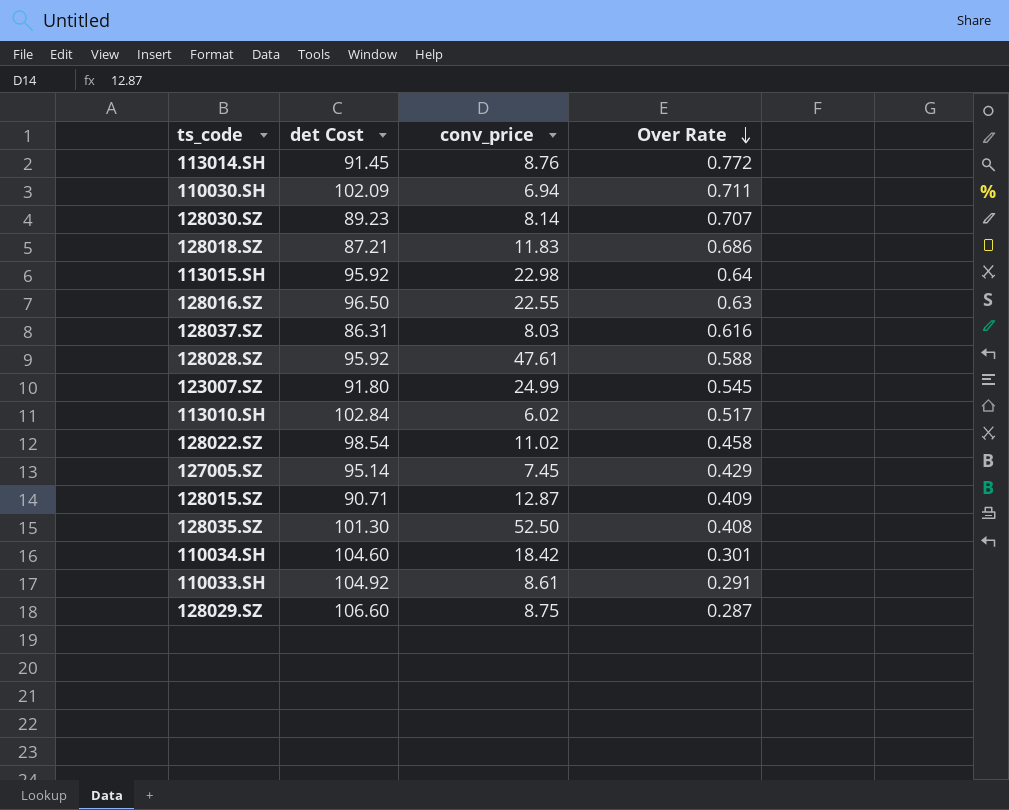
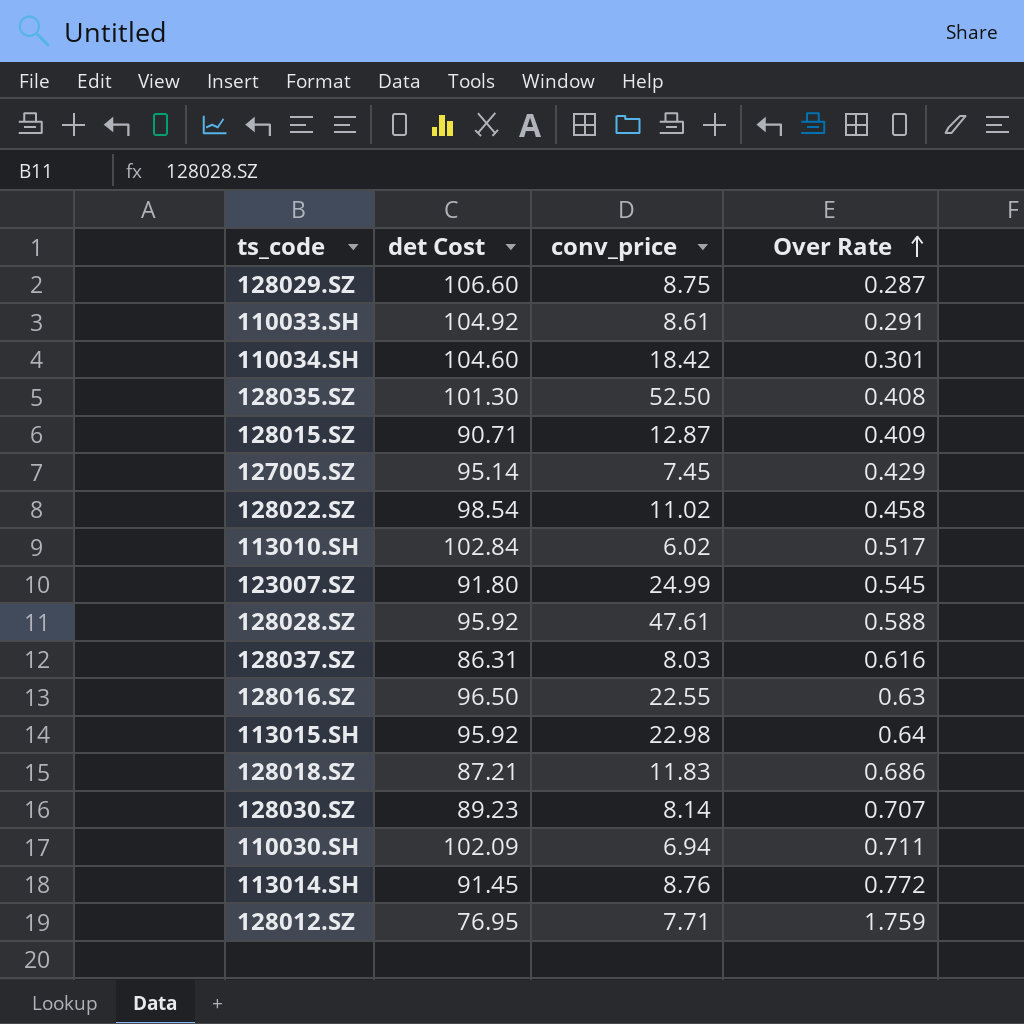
row order: Over Rate descending -> Over Rate ascending
row 128012.SZ: none -> 76.95 | 7.71 | 1.759

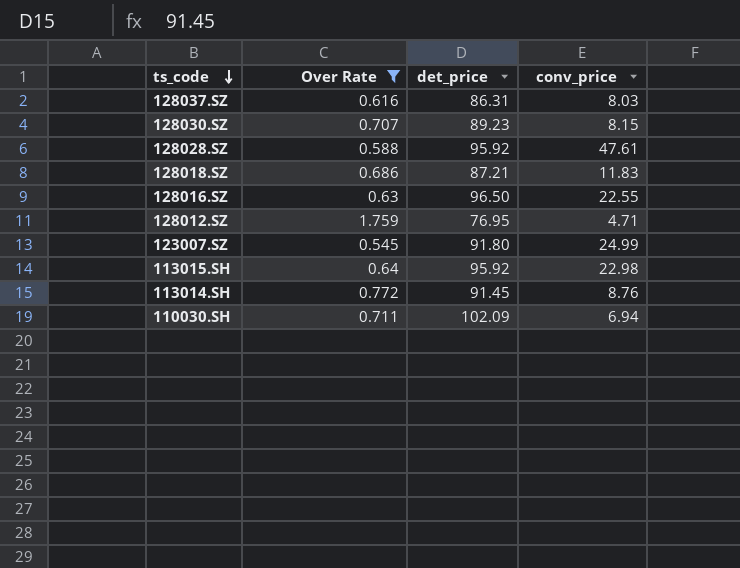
filter: none -> Over Rate >= 0.545
row order: Over Rate ascending -> ts_code descending
column Over Rate | position: 4 -> 2
column name: det Cost -> det_price
128030.SZ | conv_price: 8.14 -> 8.15
128012.SZ | conv_price: 7.71 -> 4.71

